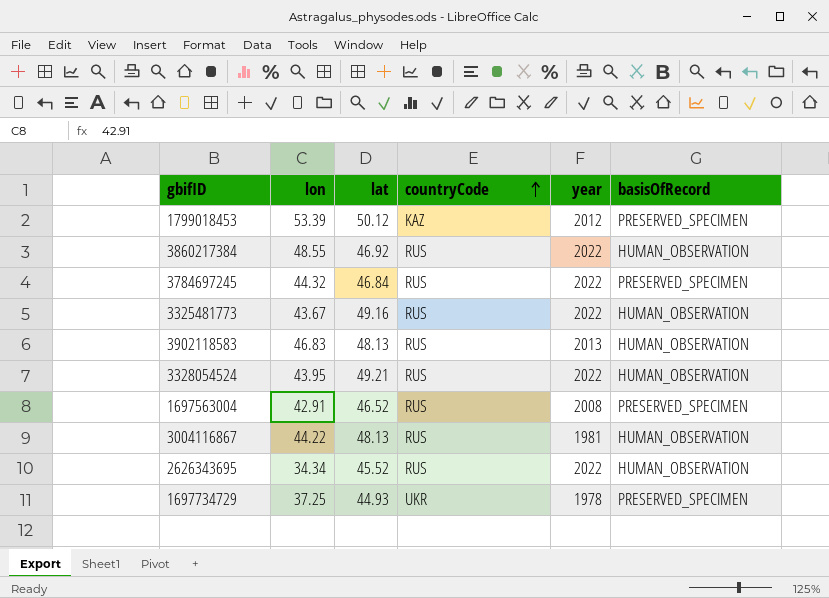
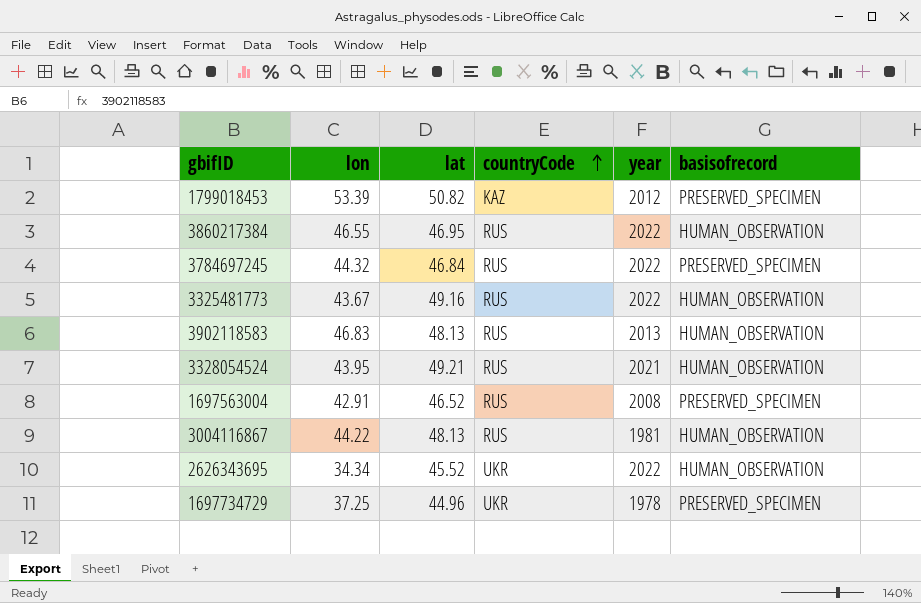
column name: basisOfRecord -> basisofrecord
1799018453 | lat: 50.12 -> 50.82
3860217384 | lon: 48.55 -> 46.55
3860217384 | lat: 46.92 -> 46.95
3328054524 | year: 2022 -> 2021
2626343695 | countryCode: RUS -> UKR
1697734729 | lat: 44.93 -> 44.96

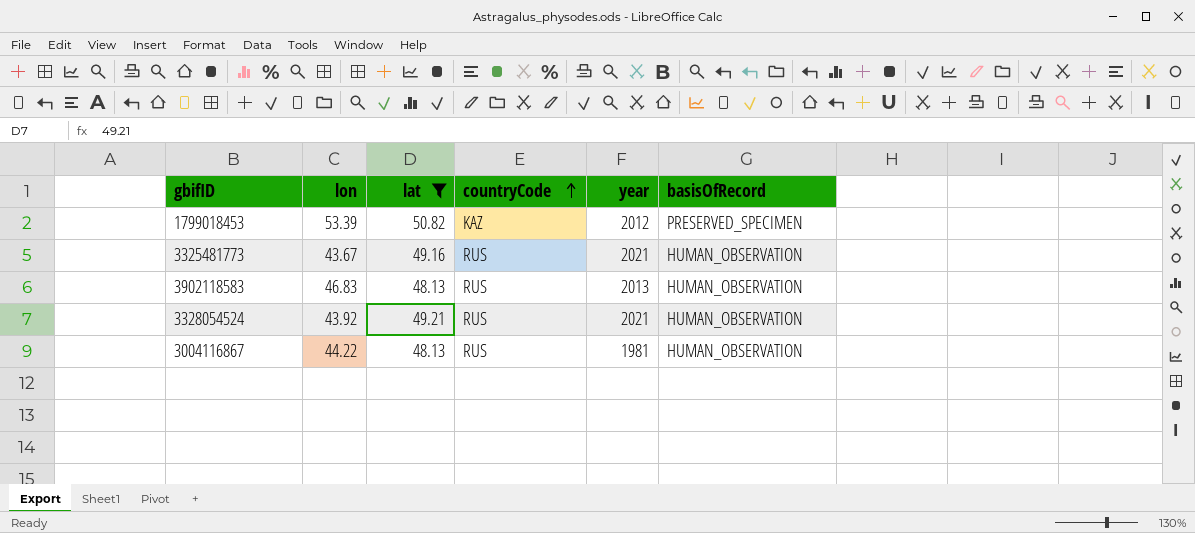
filter: none -> lat >= 48.13
column name: basisofrecord -> basisOfRecord
3325481773 | year: 2022 -> 2021
3328054524 | lon: 43.95 -> 43.92

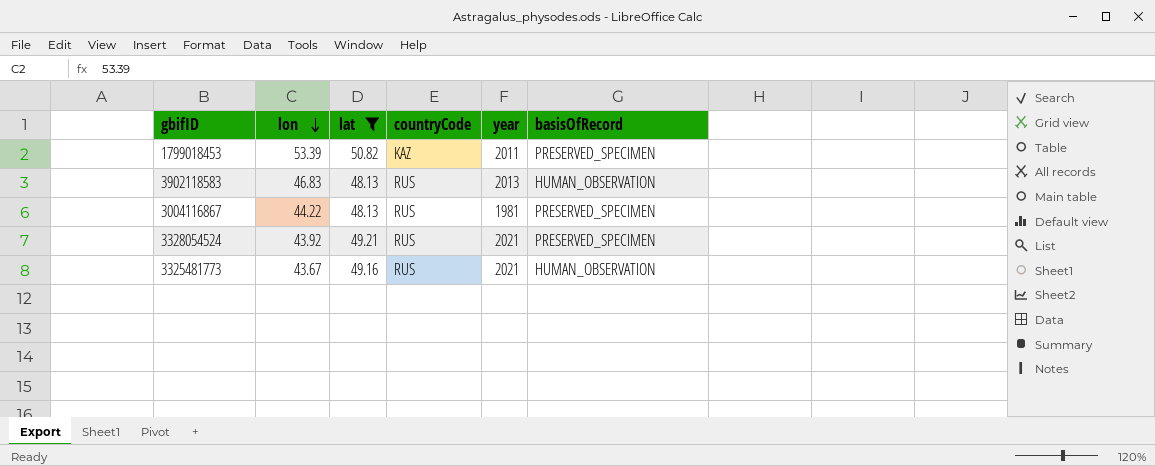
row order: countryCode ascending -> lon descending
1799018453 | year: 2012 -> 2011
3004116867 | basisOfRecord: HUMAN_OBSERVATION -> PRESERVED_SPECIMEN
3328054524 | basisOfRecord: HUMAN_OBSERVATION -> PRESERVED_SPECIMEN

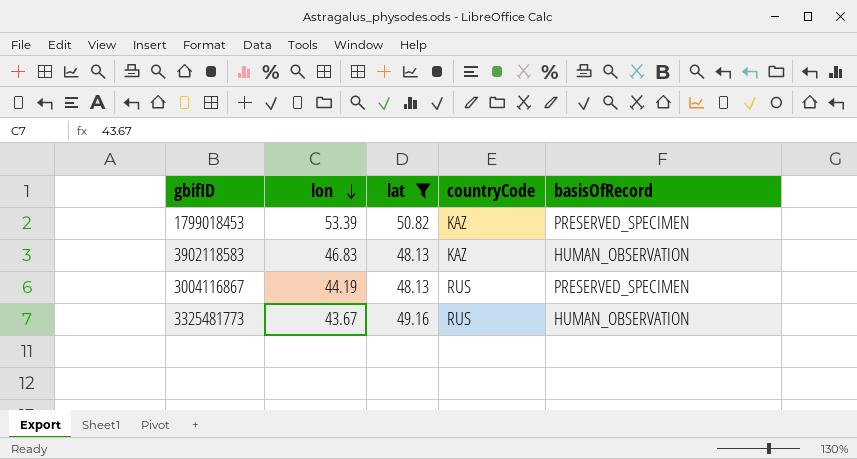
column year | position: 5 -> none
row 3328054524: 43.92 | 49.21 | RUS | 2021 | PRESERVED_SPECIMEN -> none
3902118583 | countryCode: RUS -> KAZ
3004116867 | lon: 44.22 -> 44.19

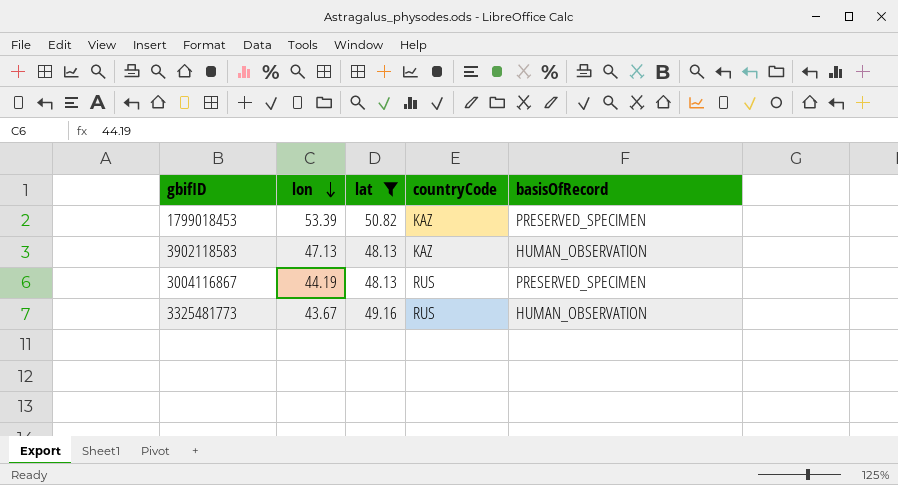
3902118583 | lon: 46.83 -> 47.13

